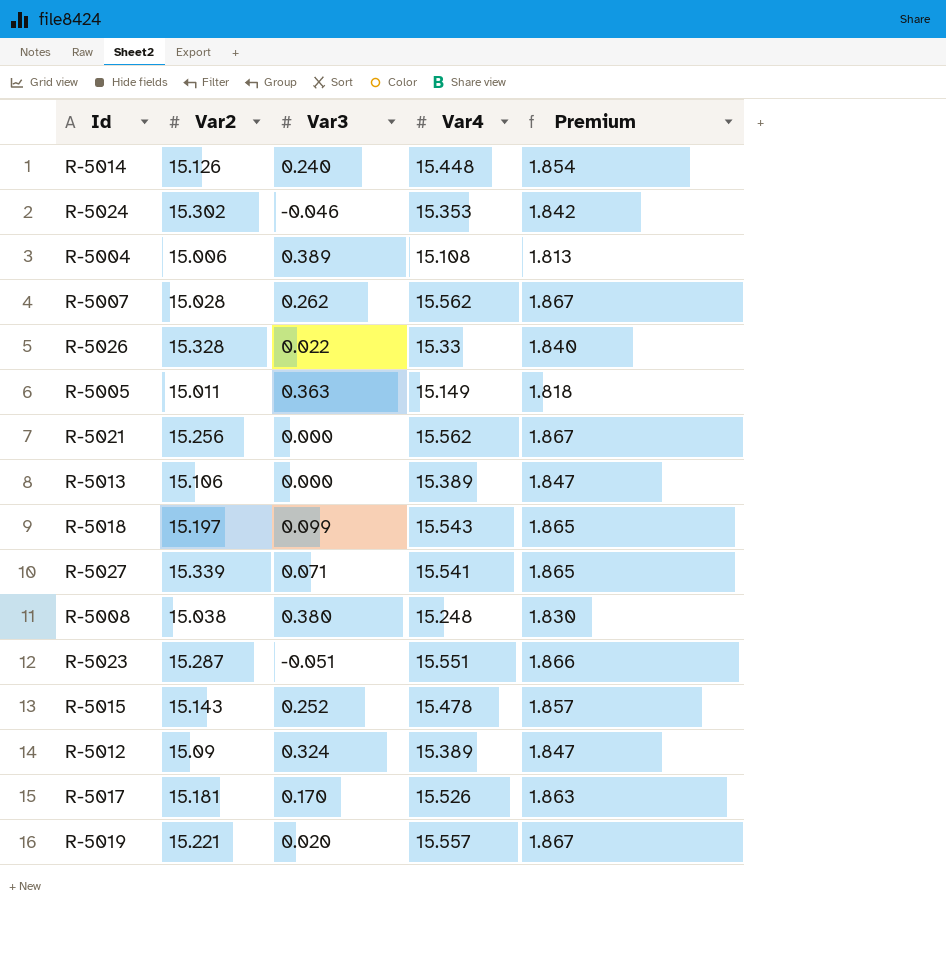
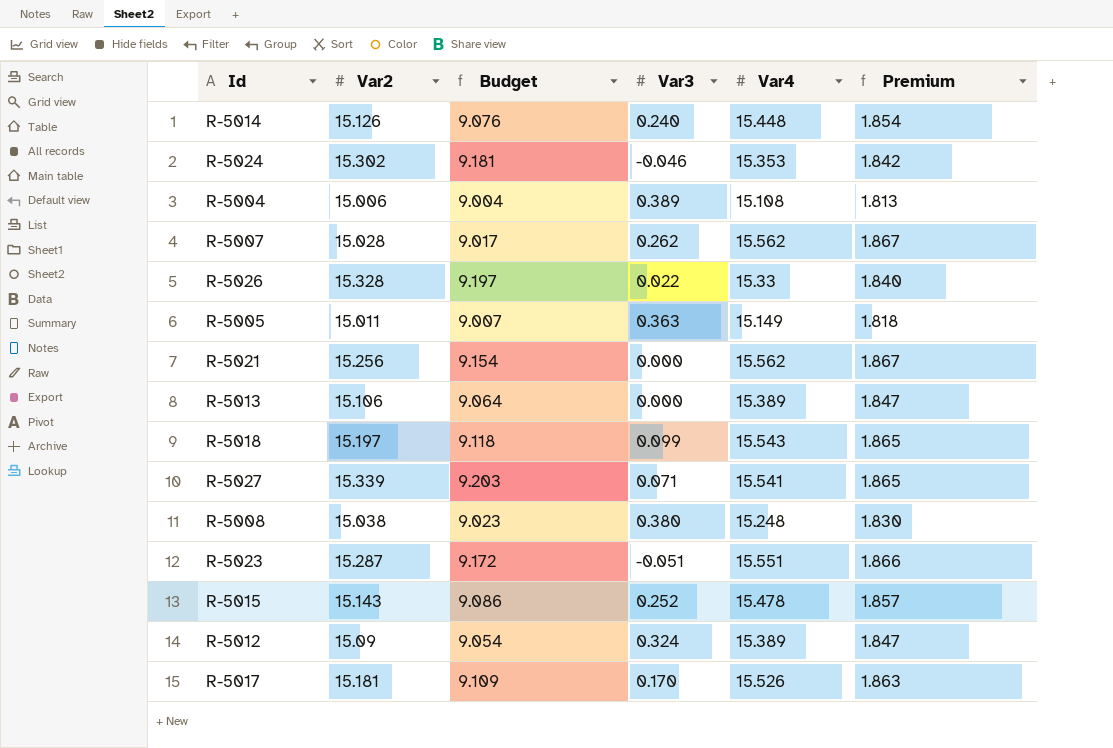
column Budget | formula: none -> [Var2] * 0.6
row R-5019: 15.221 | 0.020 | 15.557 | 1.867 -> none

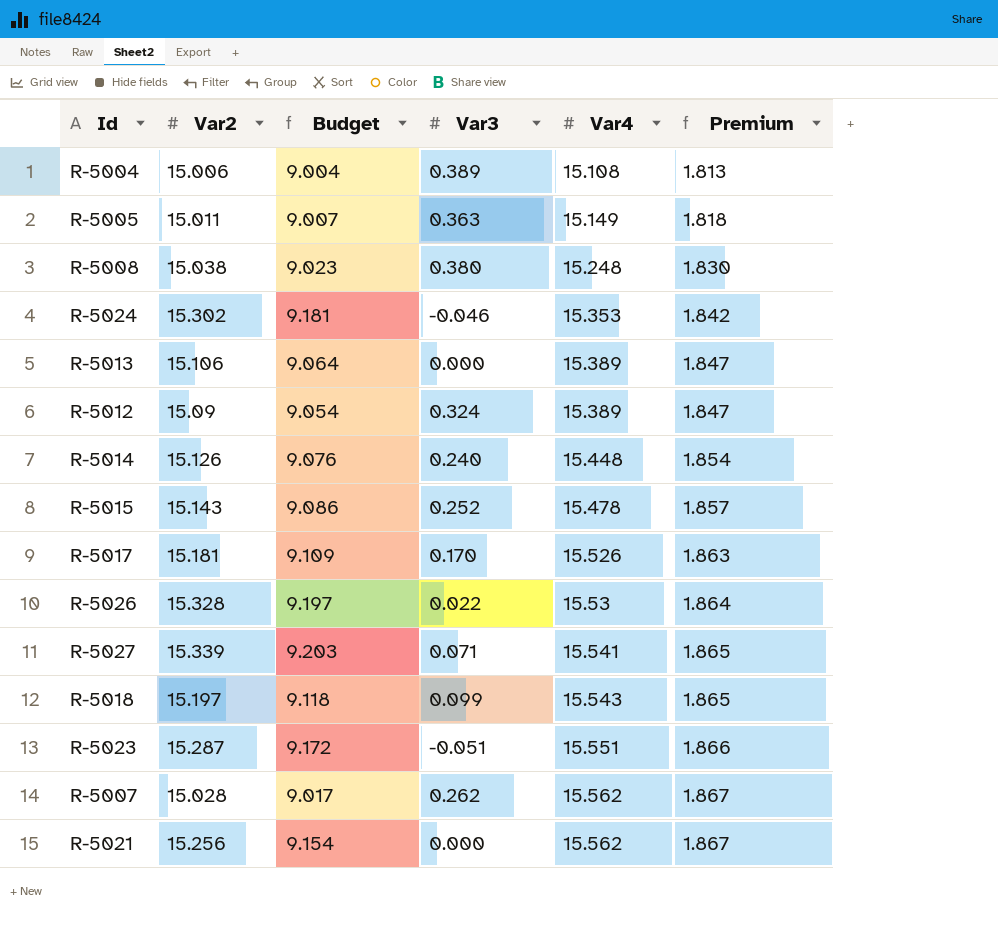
row order: none -> Var4 ascending
R-5026 | Var4: 15.33 -> 15.53
R-5026 | Premium: 1.840 -> 1.864

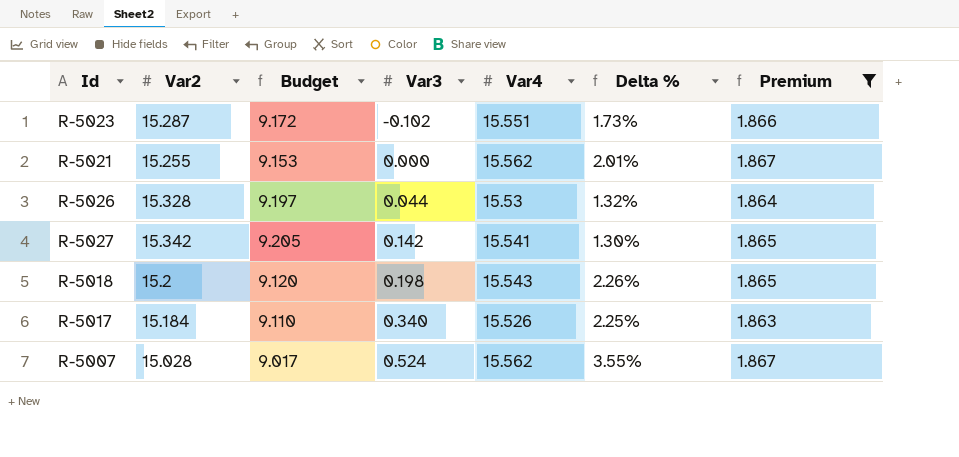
filter: none -> Premium >= 1.863
row order: Var4 ascending -> Var3 ascending
column Delta % | formula: none -> ([Var4] - [Var2]) / [Var2]
R-5023 | Var3: -0.051 -> -0.102
R-5021 | Var2: 15.256 -> 15.255
R-5021 | Budget: 9.154 -> 9.153
R-5026 | Var3: 0.022 -> 0.044
R-5027 | Var2: 15.339 -> 15.342
R-5027 | Budget: 9.203 -> 9.205
R-5027 | Var3: 0.071 -> 0.142
R-5018 | Var2: 15.197 -> 15.2
R-5018 | Budget: 9.118 -> 9.120
R-5018 | Var3: 0.099 -> 0.198
R-5017 | Var2: 15.181 -> 15.184
R-5017 | Budget: 9.109 -> 9.110
R-5017 | Var3: 0.170 -> 0.340
R-5007 | Var3: 0.262 -> 0.524

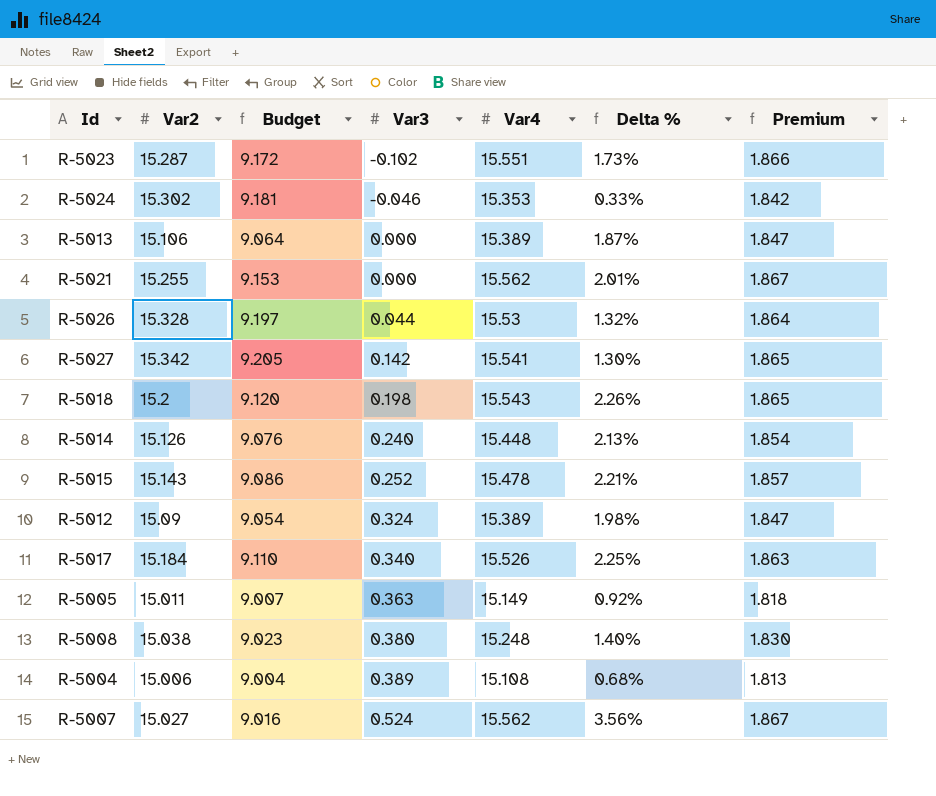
filter: Premium >= 1.863 -> none
R-5007 | Var2: 15.028 -> 15.027
R-5007 | Budget: 9.017 -> 9.016
R-5007 | Delta %: 3.55% -> 3.56%

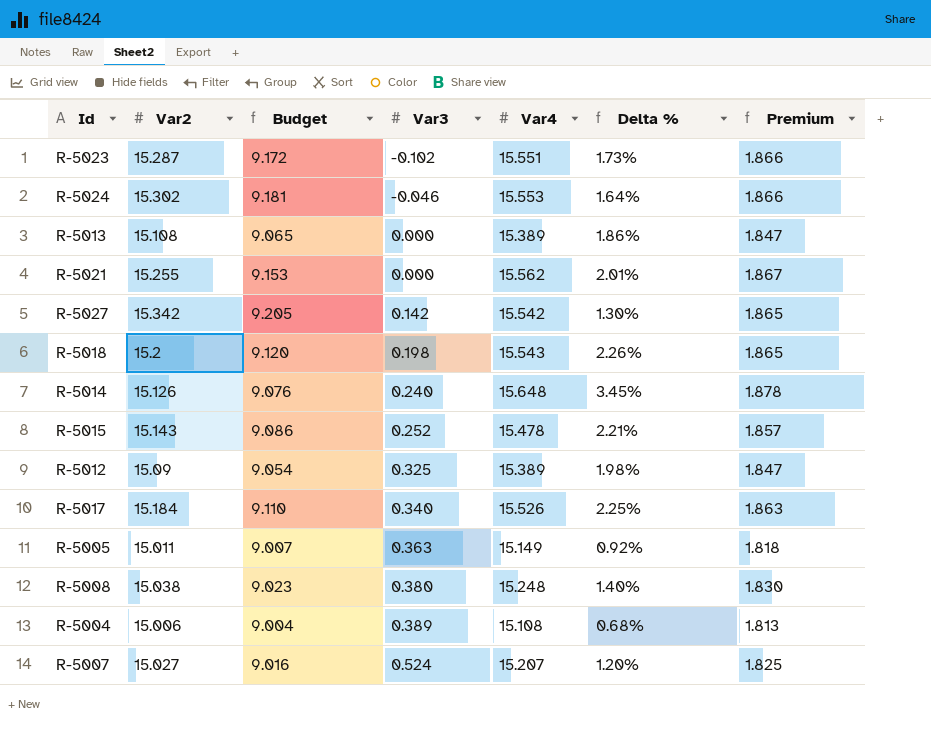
row R-5026: 15.328 | 9.197 | 0.044 | 15.53 | 1.32% | 1.864 -> none
R-5024 | Var4: 15.353 -> 15.553
R-5024 | Delta %: 0.33% -> 1.64%
R-5024 | Premium: 1.842 -> 1.866
R-5013 | Var2: 15.106 -> 15.108
R-5013 | Budget: 9.064 -> 9.065
R-5013 | Delta %: 1.87% -> 1.86%
R-5027 | Var4: 15.541 -> 15.542
R-5014 | Var4: 15.448 -> 15.648
R-5014 | Delta %: 2.13% -> 3.45%
R-5014 | Premium: 1.854 -> 1.878
R-5012 | Var3: 0.324 -> 0.325
R-5007 | Var4: 15.562 -> 15.207
R-5007 | Delta %: 3.56% -> 1.20%
R-5007 | Premium: 1.867 -> 1.825

